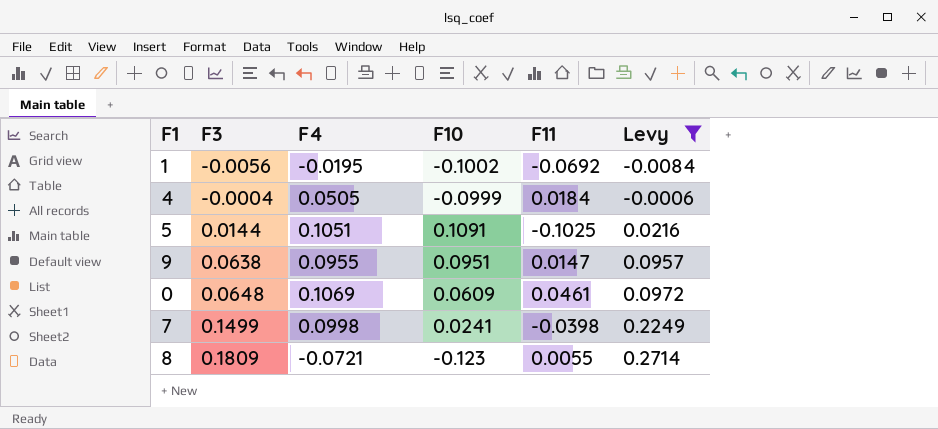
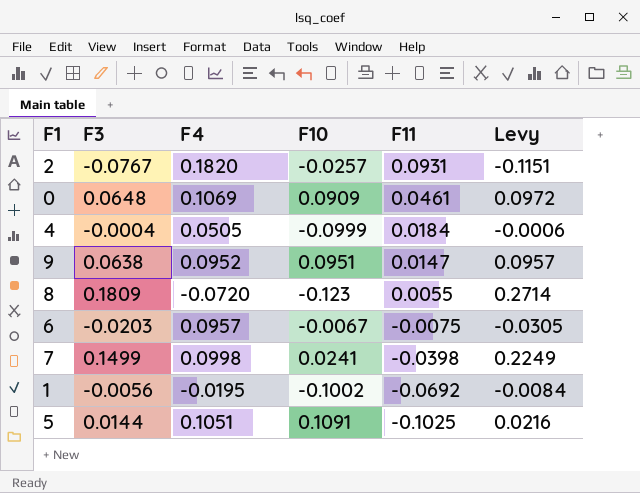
filter: Levy >= -0.0084 -> none
row order: F3 ascending -> F11 descending
0 | F10: 0.0609 -> 0.0909
9 | F4: 0.0955 -> 0.0952
8 | F4: -0.0721 -> -0.0720

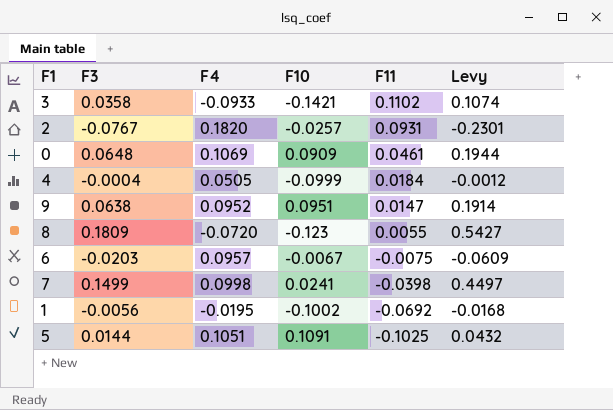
column Levy | formula: [F3] * 1.5 -> [F3] * 3
row 3: none -> 0.0358 | -0.0933 | -0.1421 | 0.1102 | 0.1074

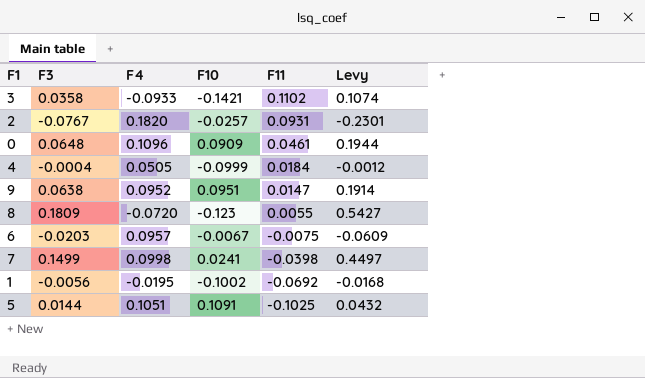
0 | F4: 0.1069 -> 0.1096

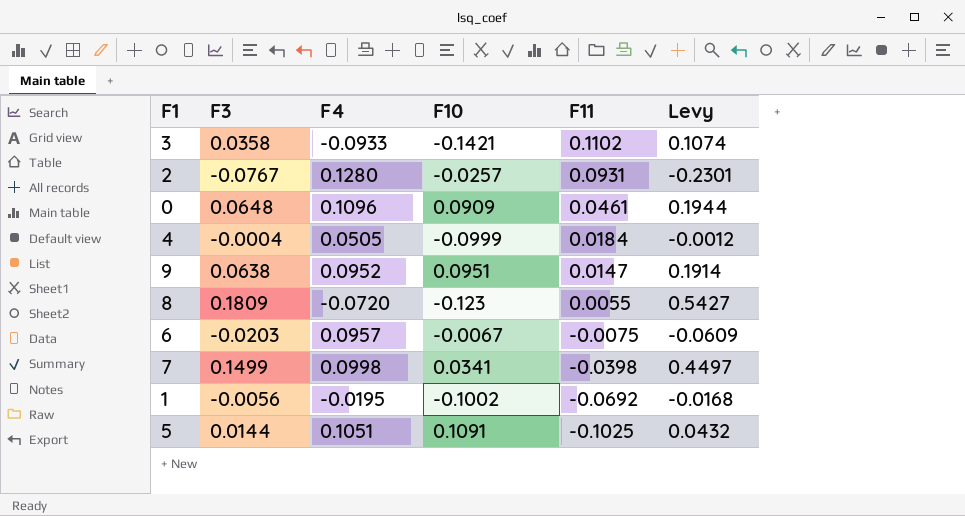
2 | F4: 0.1820 -> 0.1280
7 | F10: 0.0241 -> 0.0341

